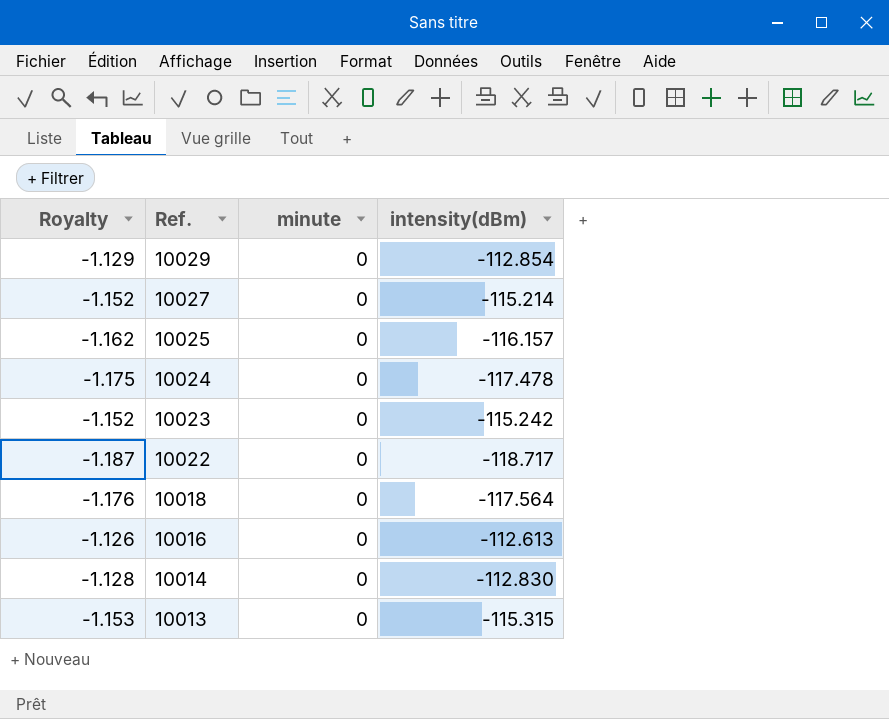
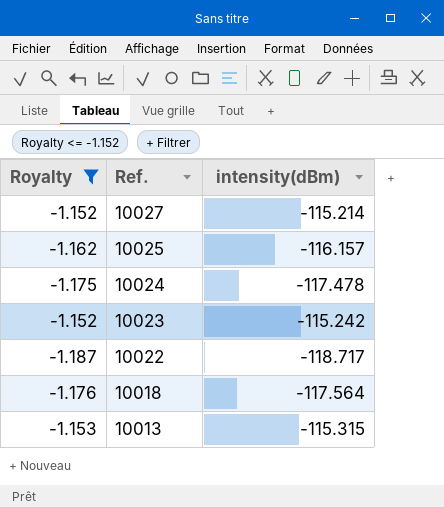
filter: none -> Royalty <= -1.152
column minute | position: 3 -> none

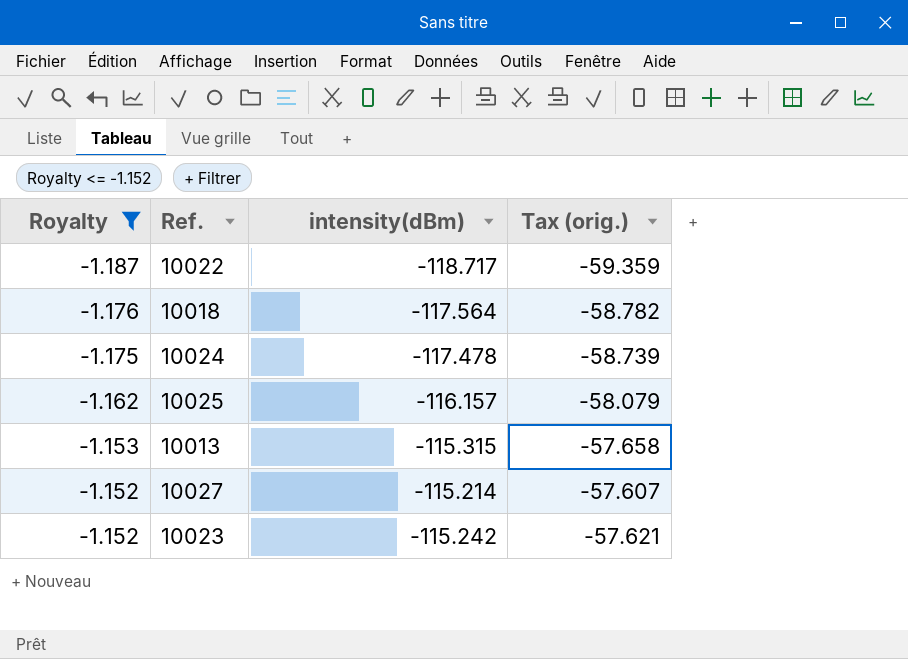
row order: Ref. descending -> Royalty ascending
column Tax (orig.) | formula: none -> [intensity(dBm)] * 0.5

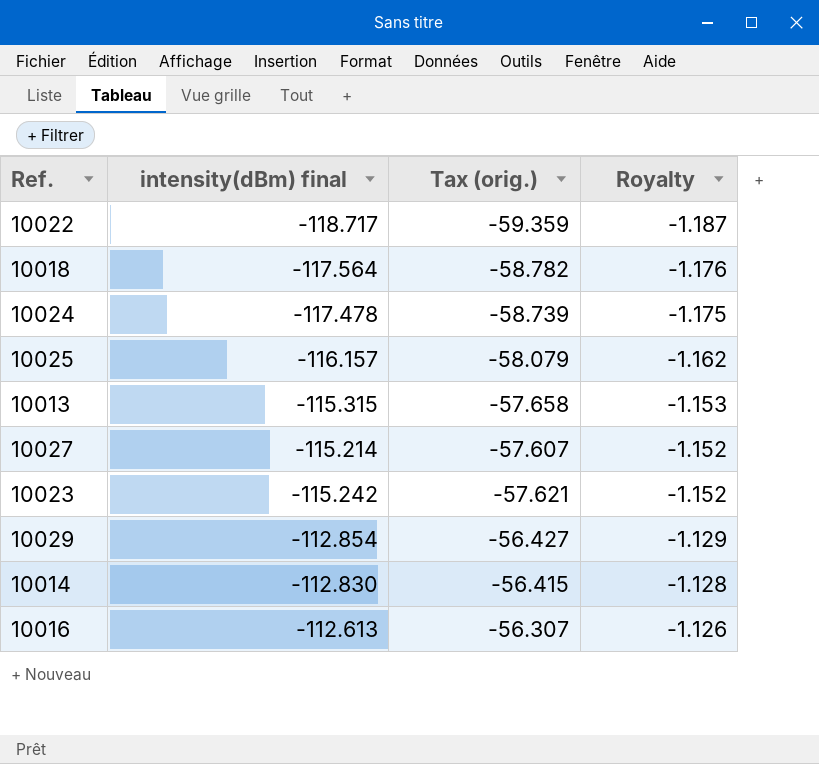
filter: Royalty <= -1.152 -> none
column name: intensity(dBm) -> intensity(dBm) final
column Royalty | position: 1 -> 4

